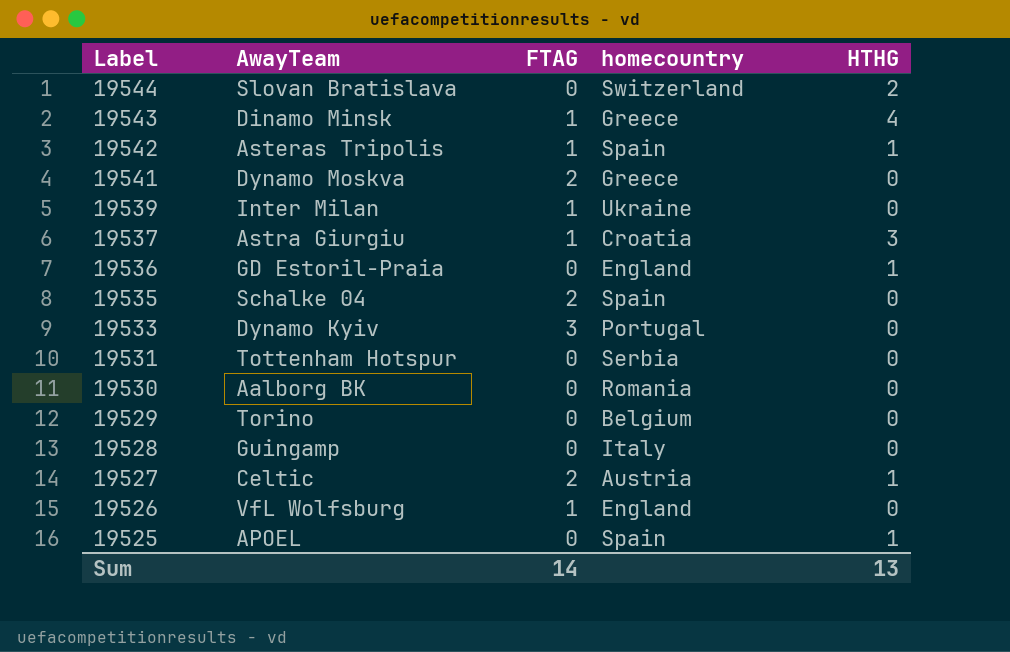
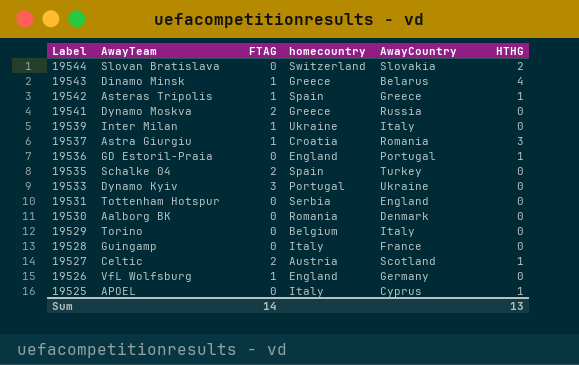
column AwayCountry | position: none -> 5
19525 | homecountry: Spain -> Italy

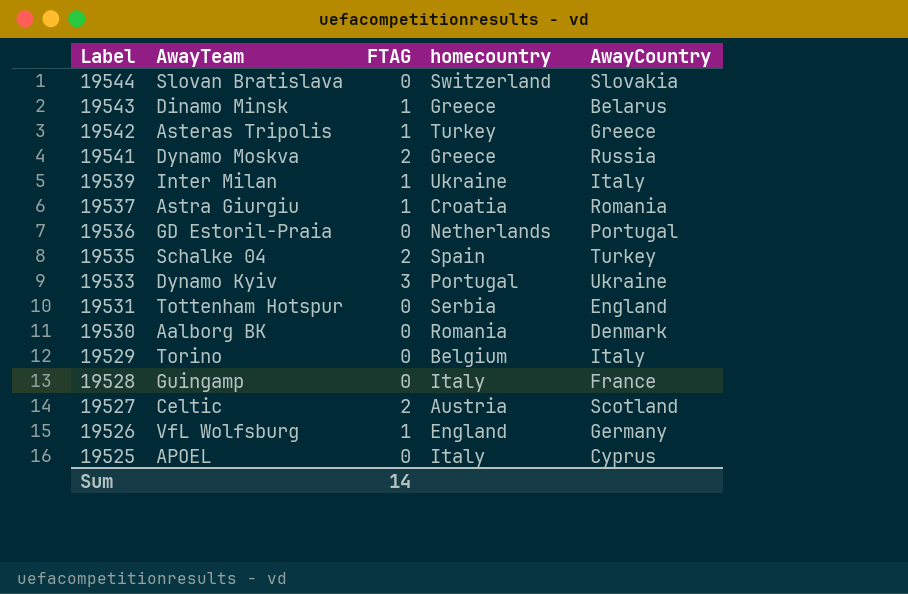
column HTHG | position: 6 -> none
19542 | homecountry: Spain -> Turkey
19536 | homecountry: England -> Netherlands

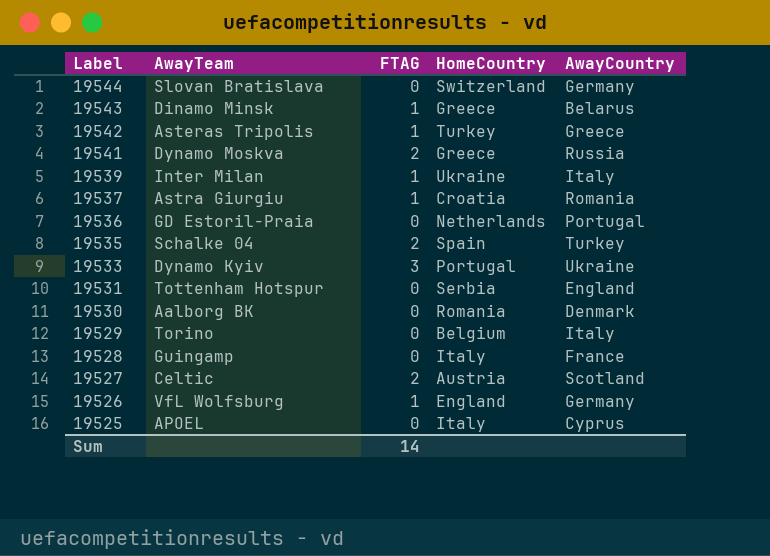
column name: homecountry -> HomeCountry
19544 | AwayCountry: Slovakia -> Germany

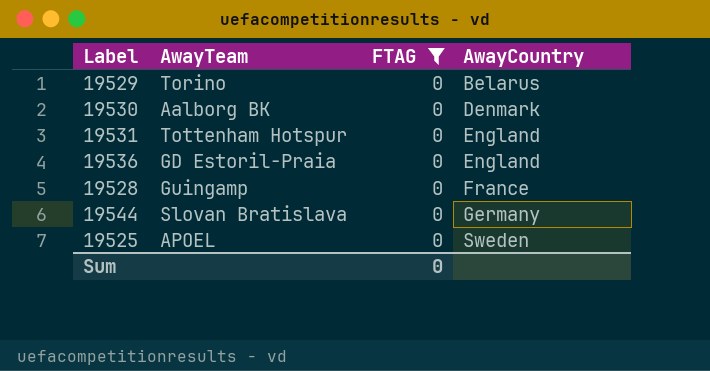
filter: none -> FTAG = 0
row order: Label descending -> AwayCountry ascending
column HomeCountry | position: 4 -> none
19529 | AwayCountry: Italy -> Belarus
19536 | AwayCountry: Portugal -> England
19525 | AwayCountry: Cyprus -> Sweden
Sum | FTAG: 14 -> 0

